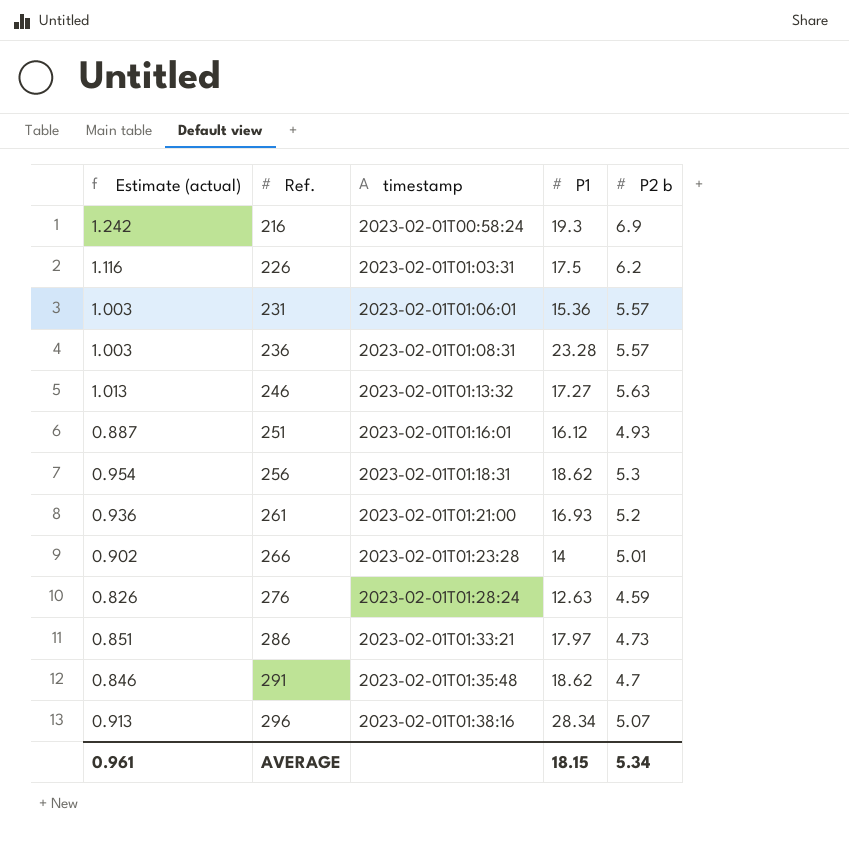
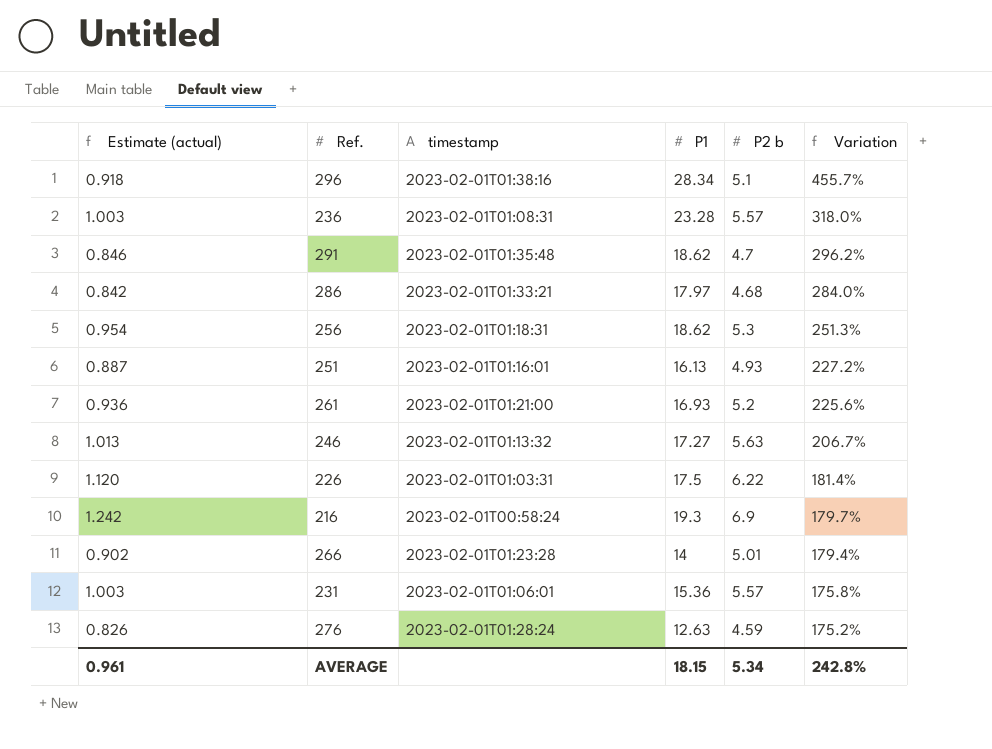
row order: Ref. ascending -> Variation descending
column Variation | formula: none -> ([P1] - [P2 b]) / [P2 b]
296 | Estimate (actual): 0.913 -> 0.918
296 | P2 b: 5.07 -> 5.1
286 | Estimate (actual): 0.851 -> 0.842
286 | P2 b: 4.73 -> 4.68
251 | P1: 16.12 -> 16.13
226 | Estimate (actual): 1.116 -> 1.120
226 | P2 b: 6.2 -> 6.22

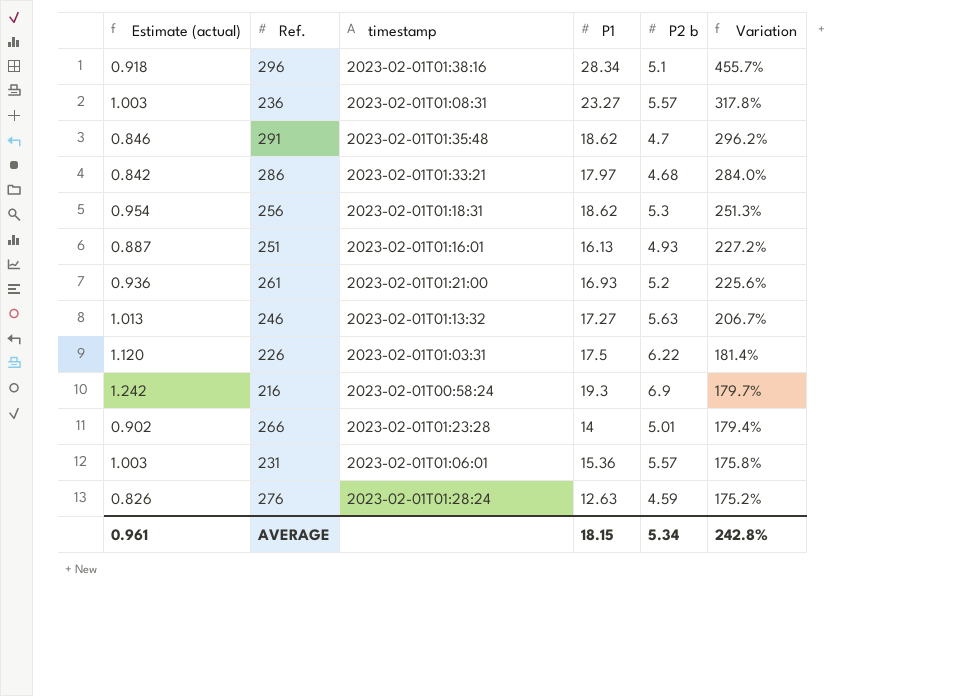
236 | P1: 23.28 -> 23.27
236 | Variation: 318.0% -> 317.8%

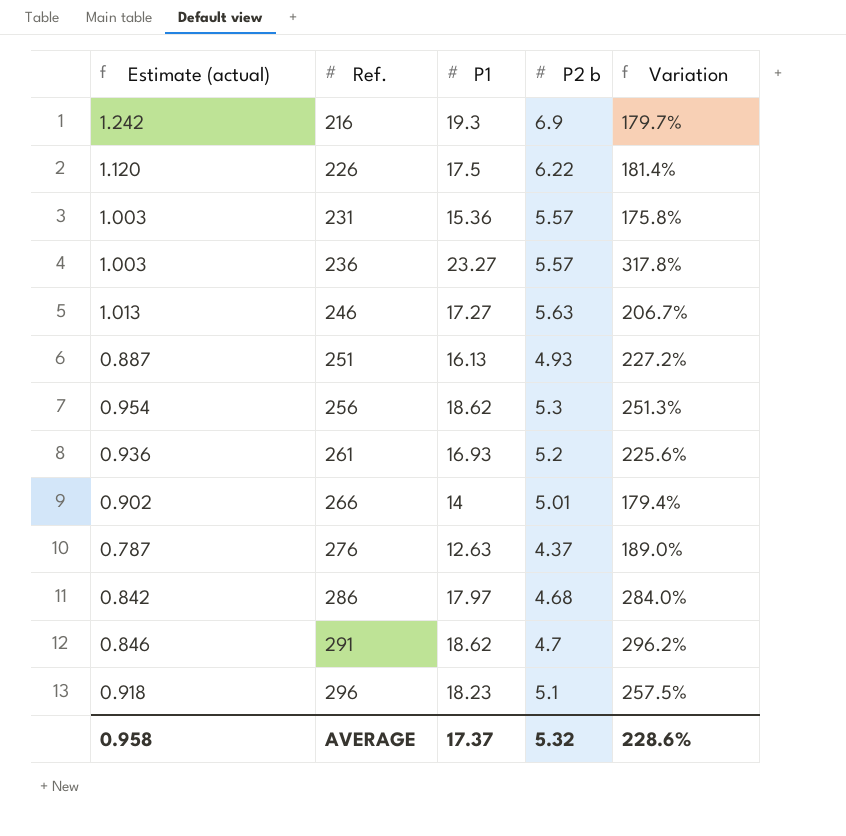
row order: Variation descending -> Ref. ascending
column timestamp | position: 3 -> none
276 | Estimate (actual): 0.826 -> 0.787
276 | P2 b: 4.59 -> 4.37
276 | Variation: 175.2% -> 189.0%
296 | P1: 28.34 -> 18.23
296 | Variation: 455.7% -> 257.5%
AVERAGE | Estimate (actual): 0.961 -> 0.958
AVERAGE | P1: 18.15 -> 17.37
AVERAGE | P2 b: 5.34 -> 5.32
AVERAGE | Variation: 242.8% -> 228.6%

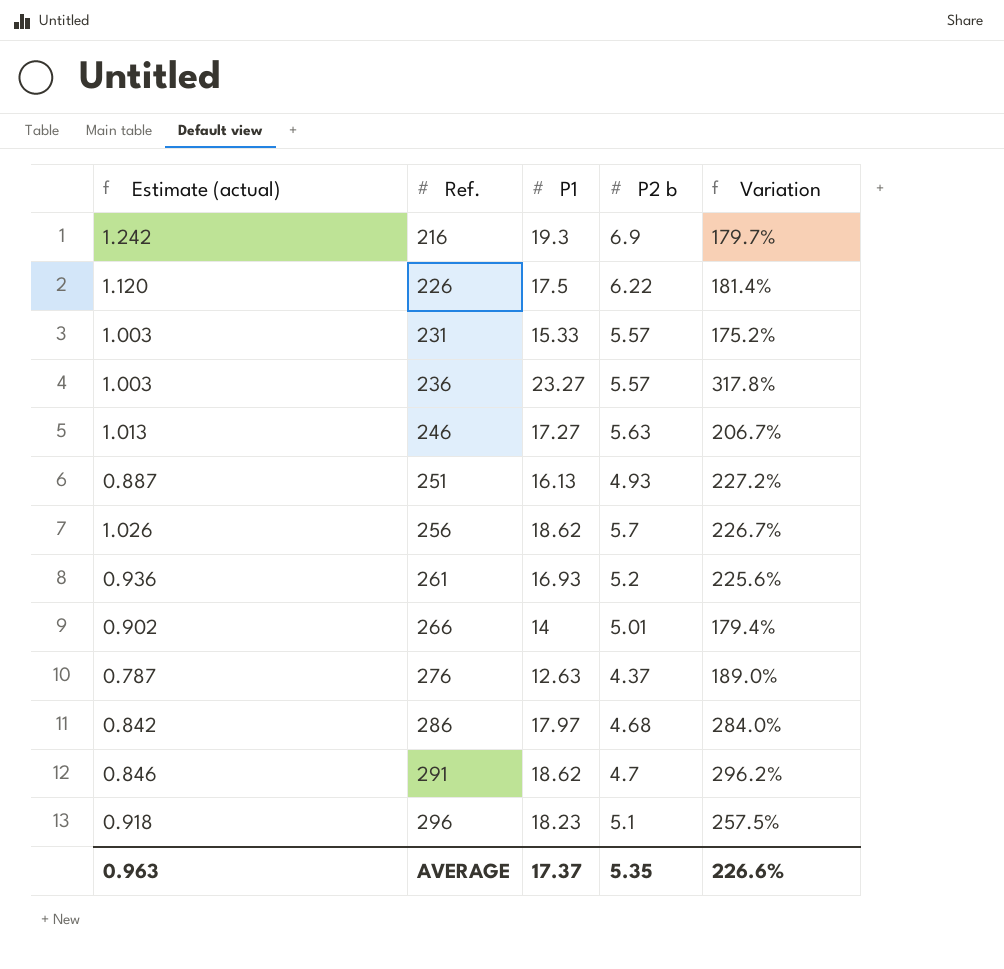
231 | P1: 15.36 -> 15.33
231 | Variation: 175.8% -> 175.2%
256 | Estimate (actual): 0.954 -> 1.026
256 | P2 b: 5.3 -> 5.7
256 | Variation: 251.3% -> 226.7%
AVERAGE | Estimate (actual): 0.958 -> 0.963
AVERAGE | P2 b: 5.32 -> 5.35
AVERAGE | Variation: 228.6% -> 226.6%

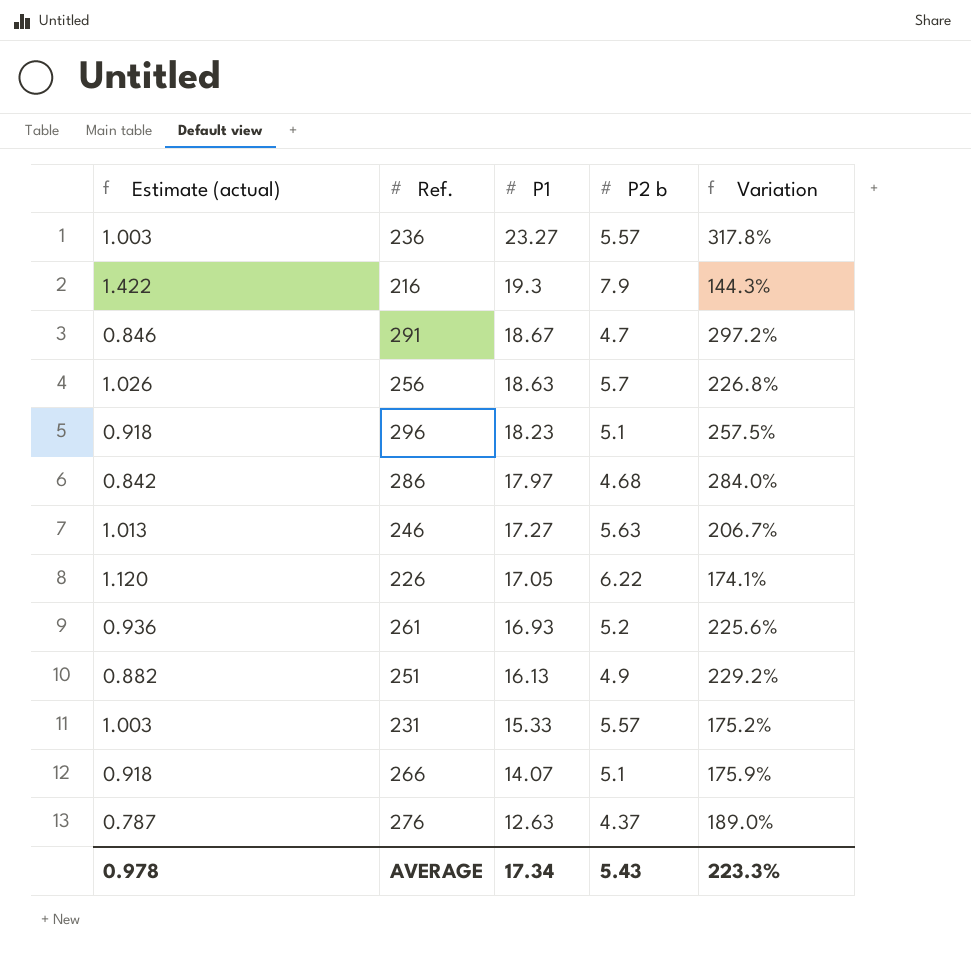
row order: Ref. ascending -> P1 descending
216 | Estimate (actual): 1.242 -> 1.422
216 | P2 b: 6.9 -> 7.9
216 | Variation: 179.7% -> 144.3%
291 | P1: 18.62 -> 18.67
291 | Variation: 296.2% -> 297.2%
256 | P1: 18.62 -> 18.63
256 | Variation: 226.7% -> 226.8%
226 | P1: 17.5 -> 17.05
226 | Variation: 181.4% -> 174.1%
251 | Estimate (actual): 0.887 -> 0.882
251 | P2 b: 4.93 -> 4.9
251 | Variation: 227.2% -> 229.2%
266 | Estimate (actual): 0.902 -> 0.918
266 | P1: 14 -> 14.07
266 | P2 b: 5.01 -> 5.1
266 | Variation: 179.4% -> 175.9%
AVERAGE | Estimate (actual): 0.963 -> 0.978
AVERAGE | P1: 17.37 -> 17.34
AVERAGE | P2 b: 5.35 -> 5.43
AVERAGE | Variation: 226.6% -> 223.3%

